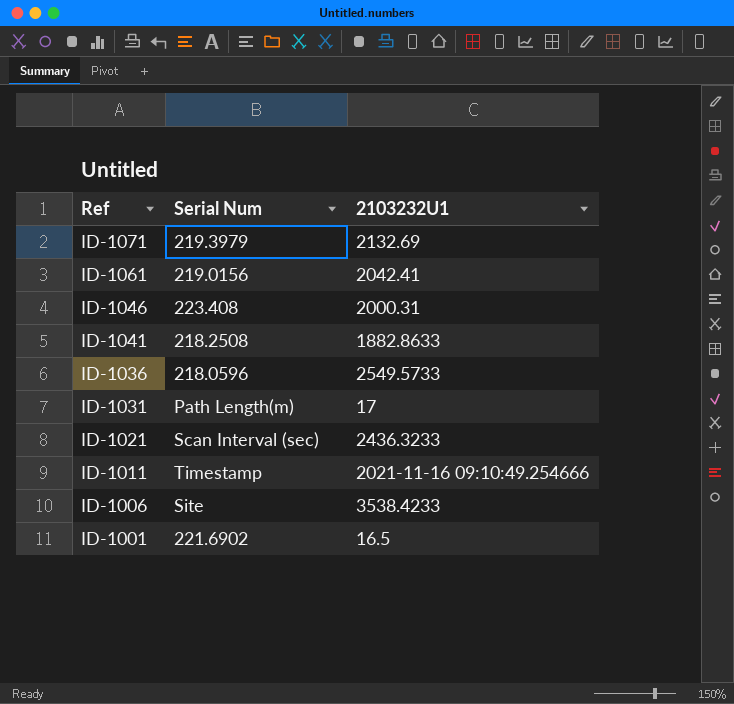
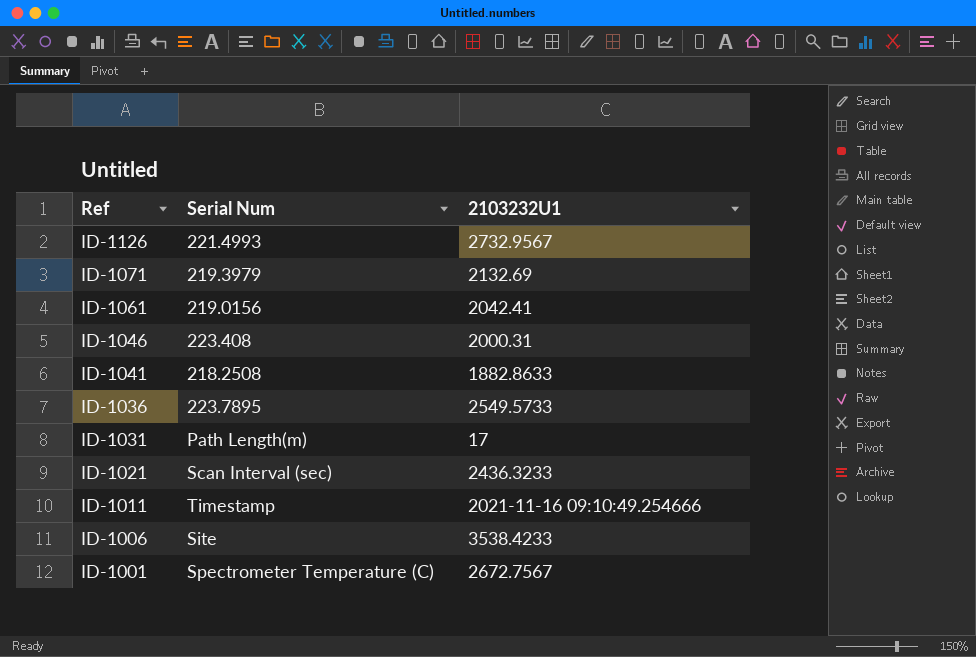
row ID-1126: none -> 221.4993 | 2732.9567
ID-1036 | Serial Num: 218.0596 -> 223.7895
ID-1001 | Serial Num: 221.6902 -> Spectrometer Temperature (C)
ID-1001 | 2103232U1: 16.5 -> 2672.7567

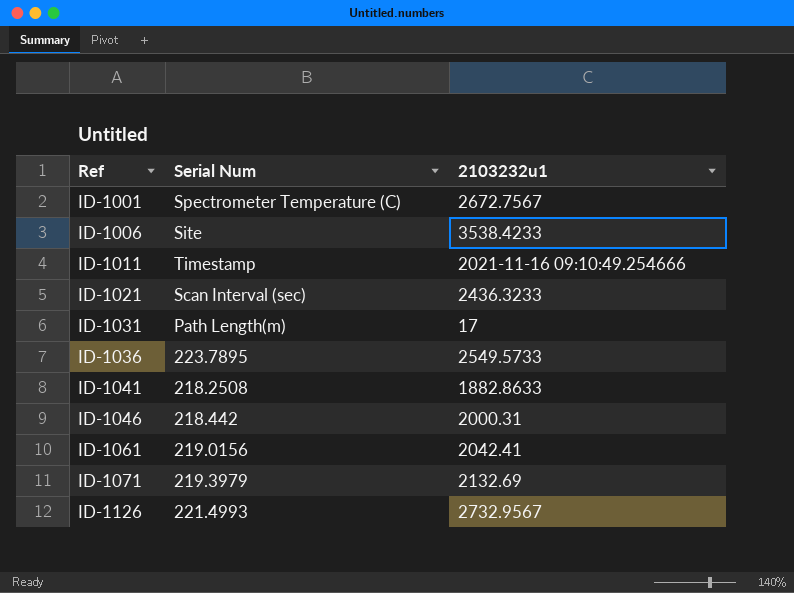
row order: Ref descending -> Ref ascending
column name: 2103232U1 -> 2103232u1
ID-1046 | Serial Num: 223.408 -> 218.442

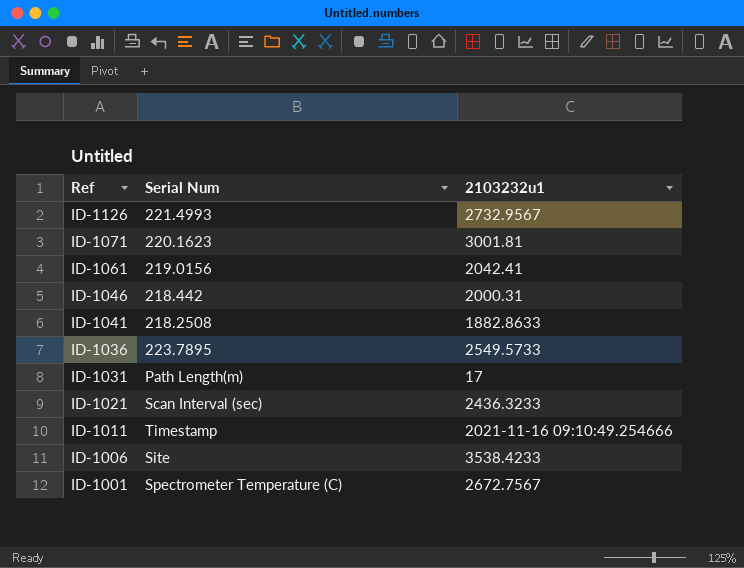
row order: Ref ascending -> Ref descending
ID-1071 | Serial Num: 219.3979 -> 220.1623
ID-1071 | 2103232u1: 2132.69 -> 3001.81

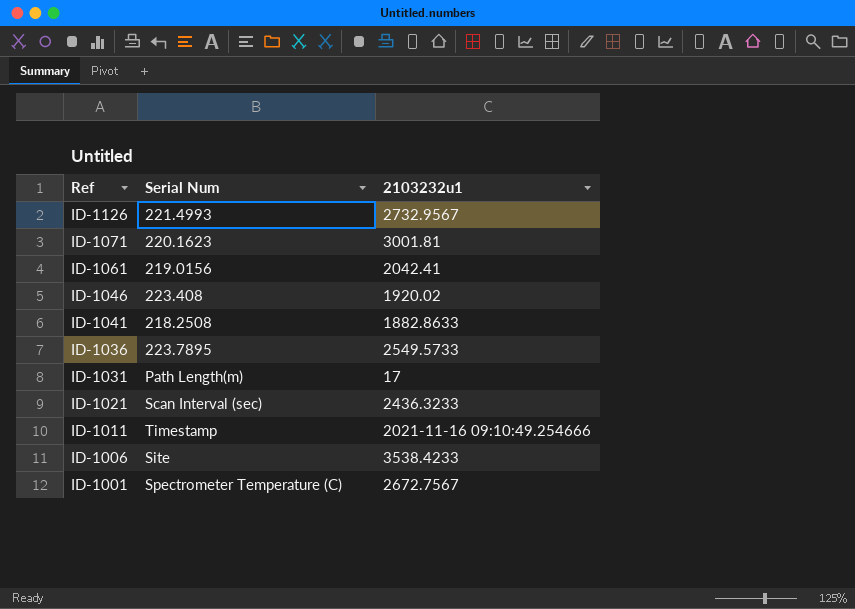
ID-1046 | Serial Num: 218.442 -> 223.408
ID-1046 | 2103232u1: 2000.31 -> 1920.02

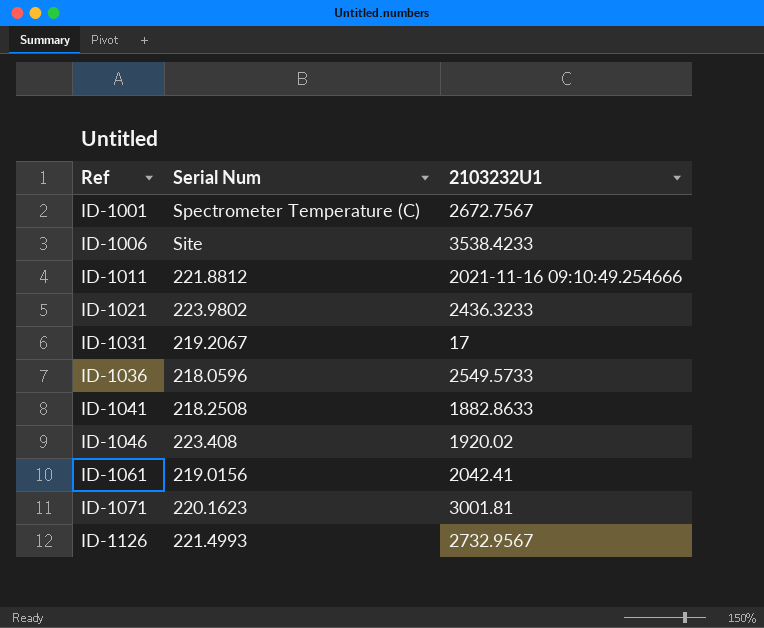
row order: Ref descending -> Ref ascending
column name: 2103232u1 -> 2103232U1
ID-1011 | Serial Num: Timestamp -> 221.8812
ID-1021 | Serial Num: Scan Interval (sec) -> 223.9802
ID-1031 | Serial Num: Path Length(m) -> 219.2067
ID-1036 | Serial Num: 223.7895 -> 218.0596

